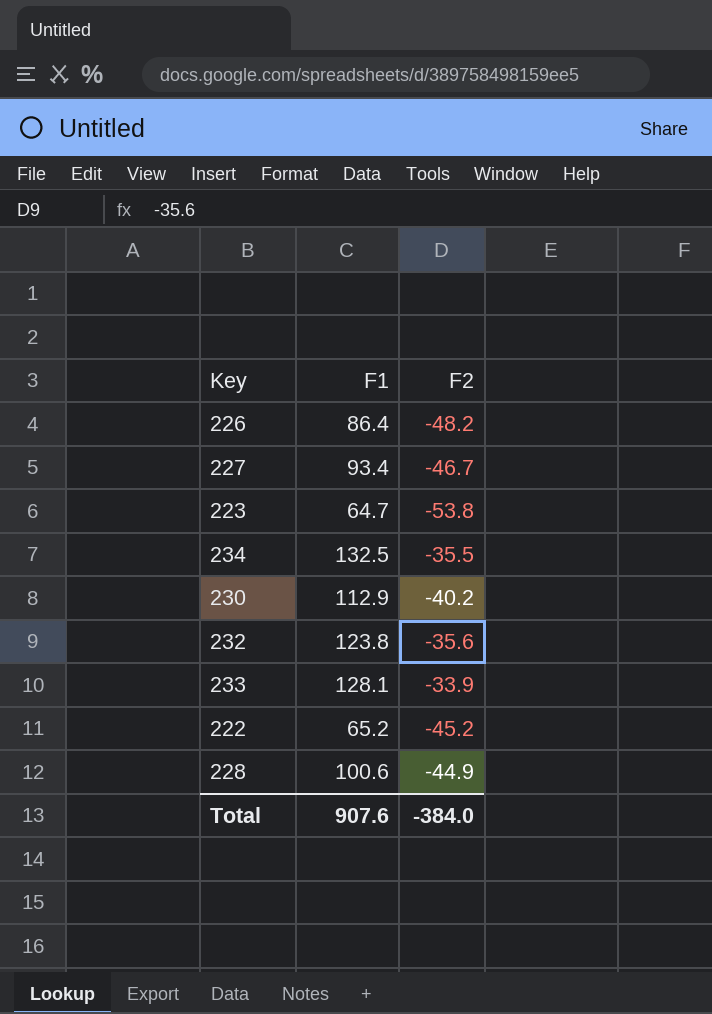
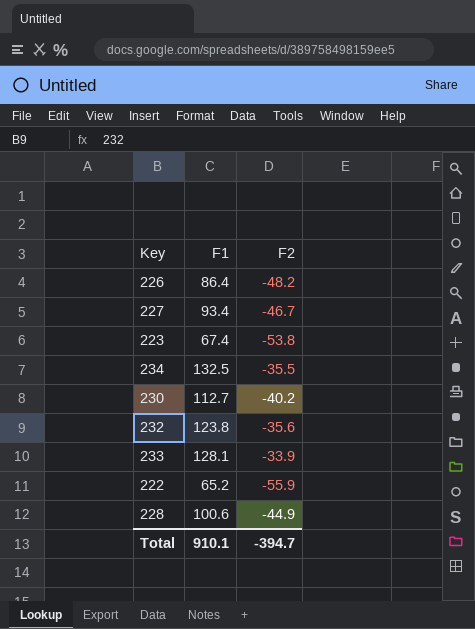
223 | F1: 64.7 -> 67.4
230 | F1: 112.9 -> 112.7
222 | F2: -45.2 -> -55.9
Total | F1: 907.6 -> 910.1
Total | F2: -384.0 -> -394.7

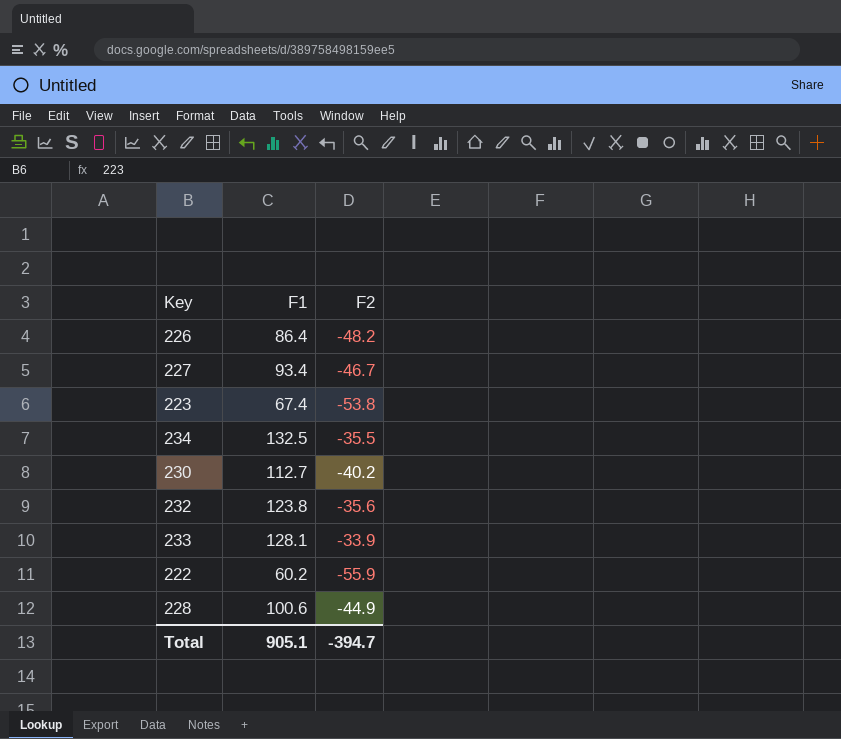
222 | F1: 65.2 -> 60.2
Total | F1: 910.1 -> 905.1

